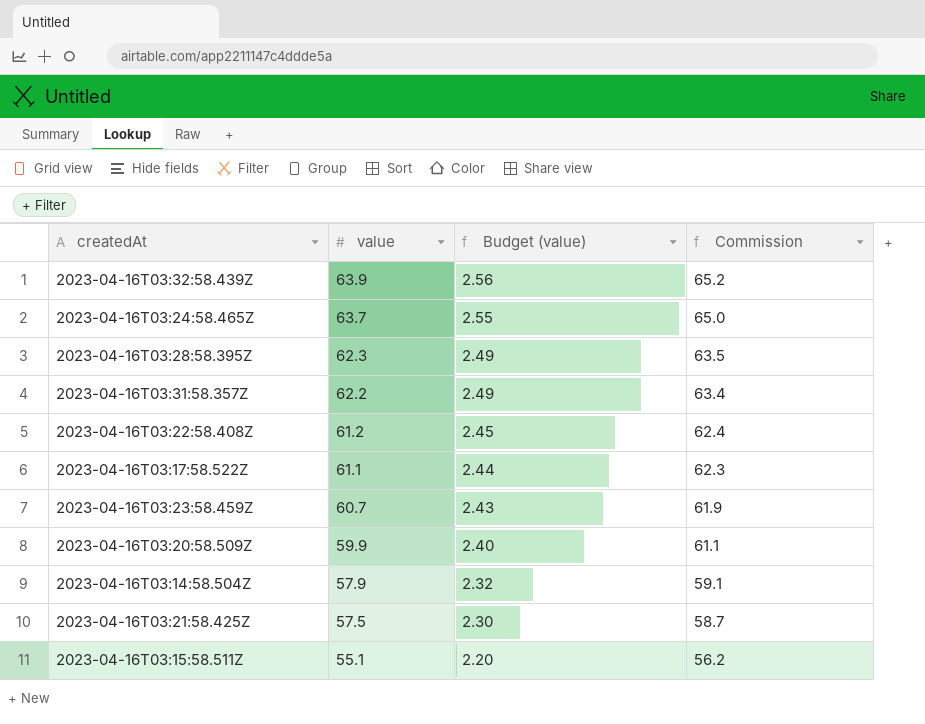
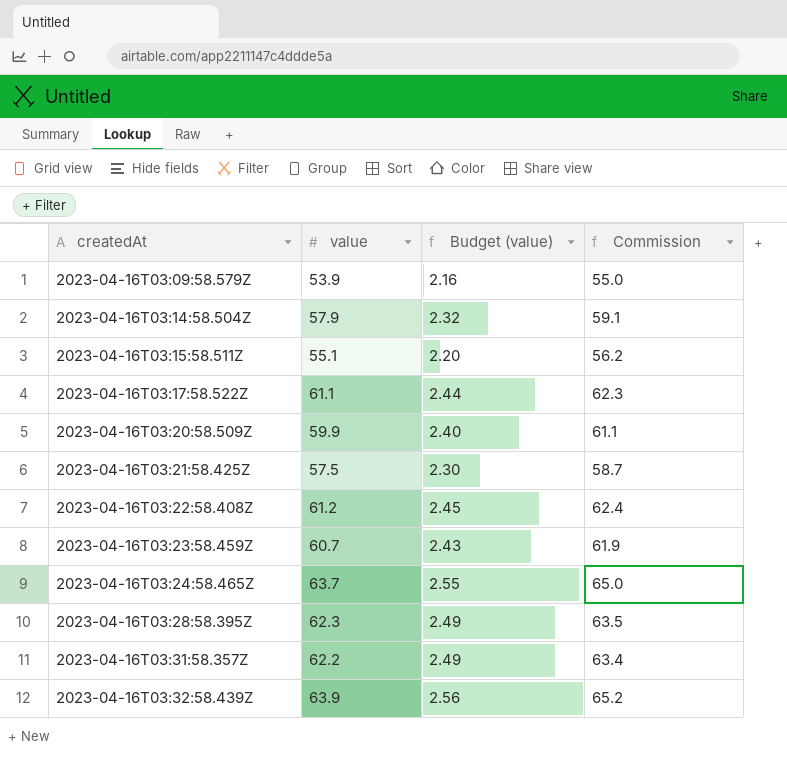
row order: value descending -> createdAt ascending
row 2023-04-16T03:09:58.579Z: none -> 53.9 | 2.16 | 55.0

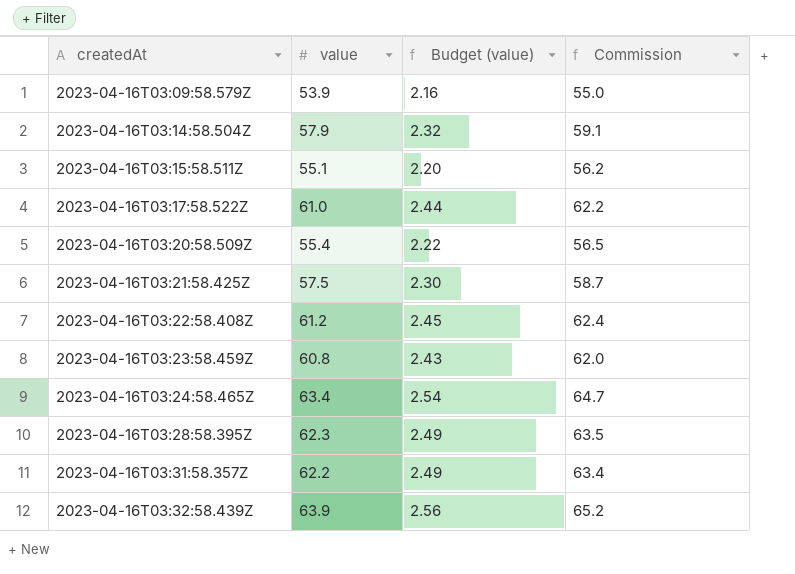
2023-04-16T03:17:58.522Z | value: 61.1 -> 61.0
2023-04-16T03:17:58.522Z | Commission: 62.3 -> 62.2
2023-04-16T03:20:58.509Z | value: 59.9 -> 55.4
2023-04-16T03:20:58.509Z | Budget (value): 2.40 -> 2.22
2023-04-16T03:20:58.509Z | Commission: 61.1 -> 56.5
2023-04-16T03:23:58.459Z | value: 60.7 -> 60.8
2023-04-16T03:23:58.459Z | Commission: 61.9 -> 62.0
2023-04-16T03:24:58.465Z | value: 63.7 -> 63.4
2023-04-16T03:24:58.465Z | Budget (value): 2.55 -> 2.54
2023-04-16T03:24:58.465Z | Commission: 65.0 -> 64.7

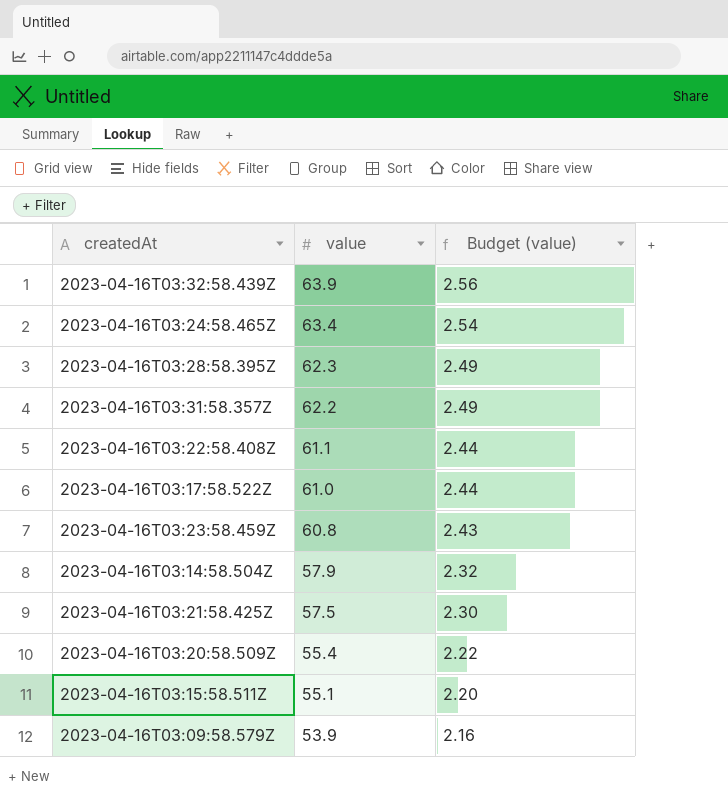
row order: createdAt ascending -> value descending
column Commission | formula: [value] * 1.02 -> none
2023-04-16T03:22:58.408Z | value: 61.2 -> 61.1
2023-04-16T03:22:58.408Z | Budget (value): 2.45 -> 2.44

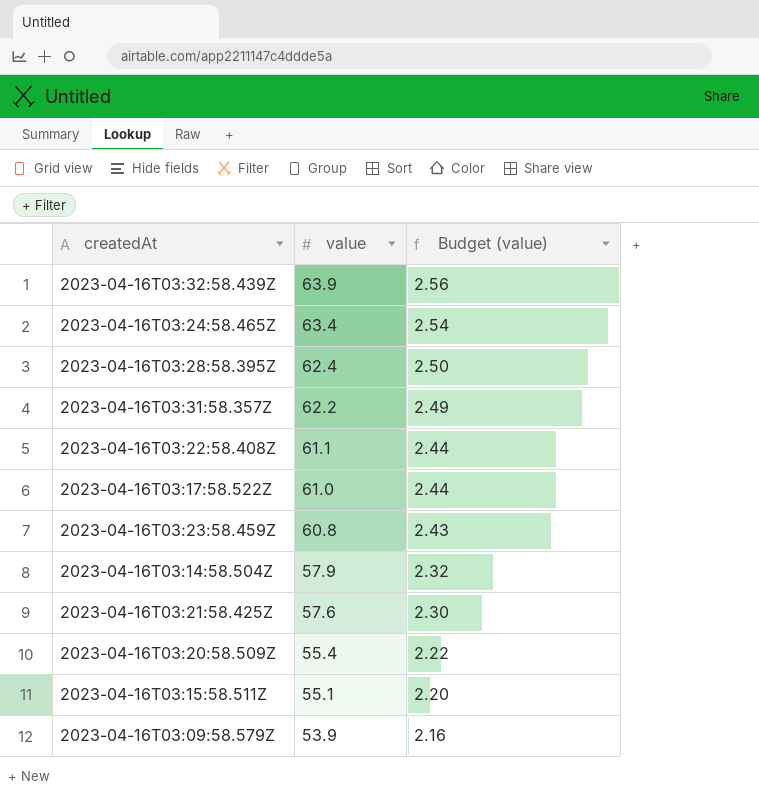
2023-04-16T03:28:58.395Z | value: 62.3 -> 62.4
2023-04-16T03:28:58.395Z | Budget (value): 2.49 -> 2.50
2023-04-16T03:21:58.425Z | value: 57.5 -> 57.6

